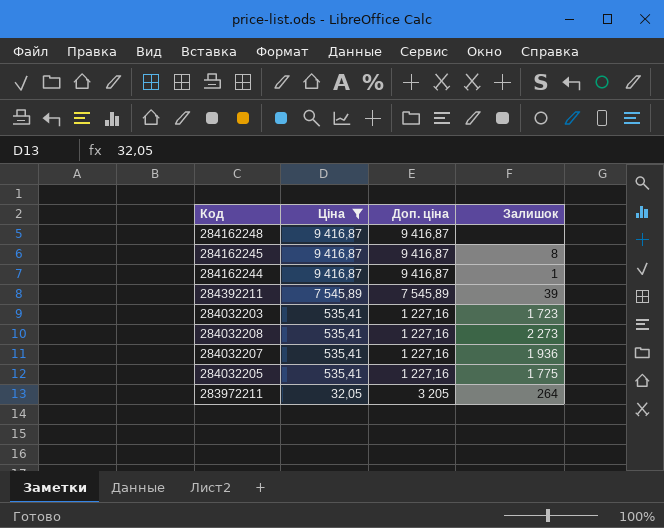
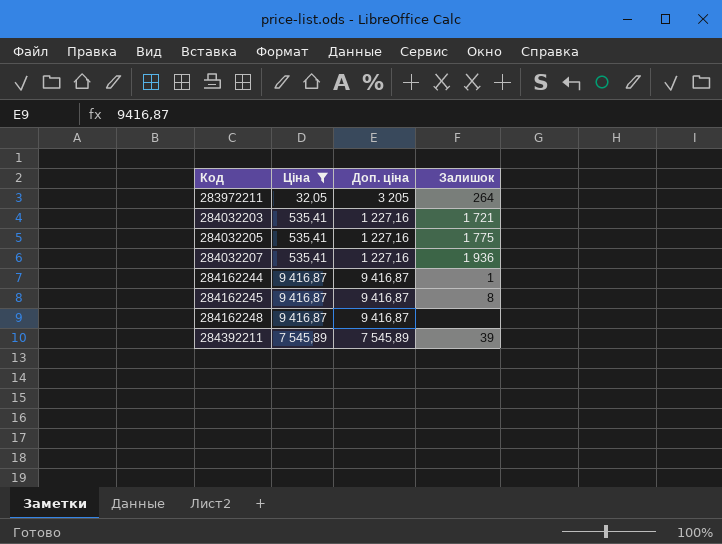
row order: Ціна descending -> Код ascending
row 284032208: 535,41 | 1 227,16 | 2 273 -> none
284032203 | Залишок: 1 723 -> 1 721

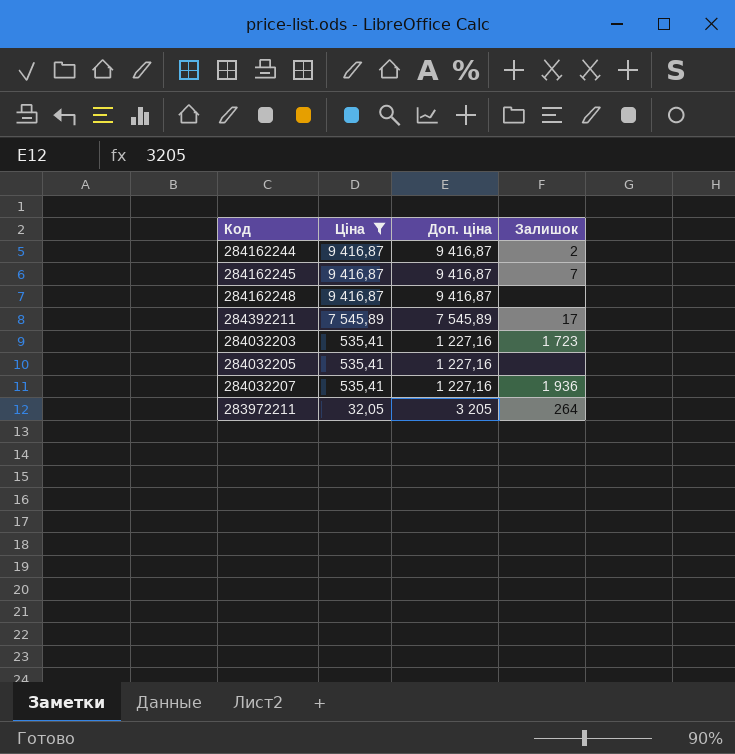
row order: Код ascending -> Ціна descending
284162244 | Залишок: 1 -> 2
284162245 | Залишок: 8 -> 7
284392211 | Залишок: 39 -> 17
284032203 | Залишок: 1 721 -> 1 723
284032205 | Залишок: 1 775 -> none

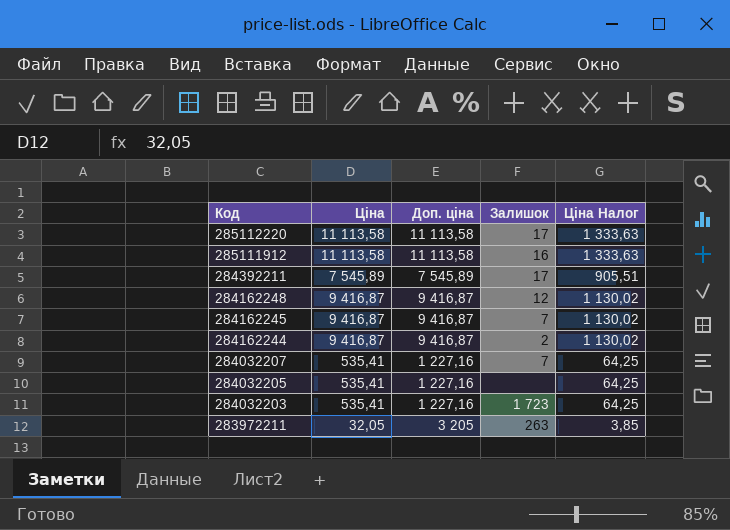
filter: Ціна != 11 113,58 -> none
row order: Ціна descending -> Код descending
column Ціна Налог | formula: none -> [Ціна] * 0,12
284162248 | Залишок: none -> 12
284032207 | Залишок: 1 936 -> 7
283972211 | Залишок: 264 -> 263

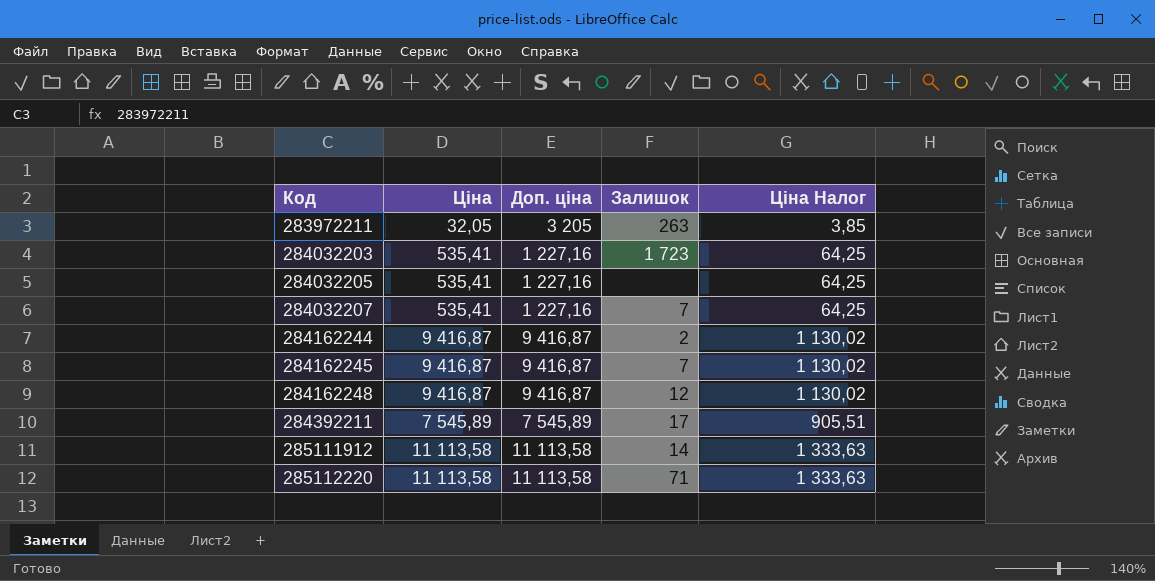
row order: Код descending -> Код ascending
285111912 | Залишок: 16 -> 14
285112220 | Залишок: 17 -> 71

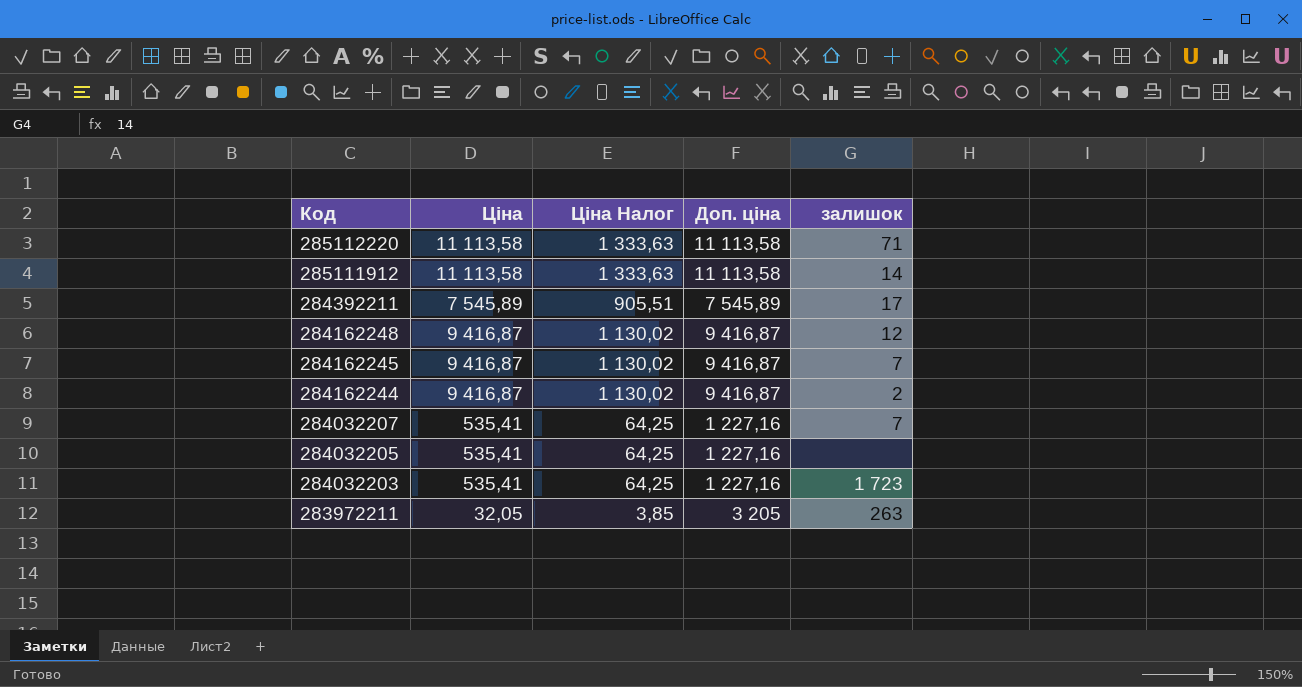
row order: Код ascending -> Код descending
column Ціна Налог | position: 5 -> 3
column name: Залишок -> залишок

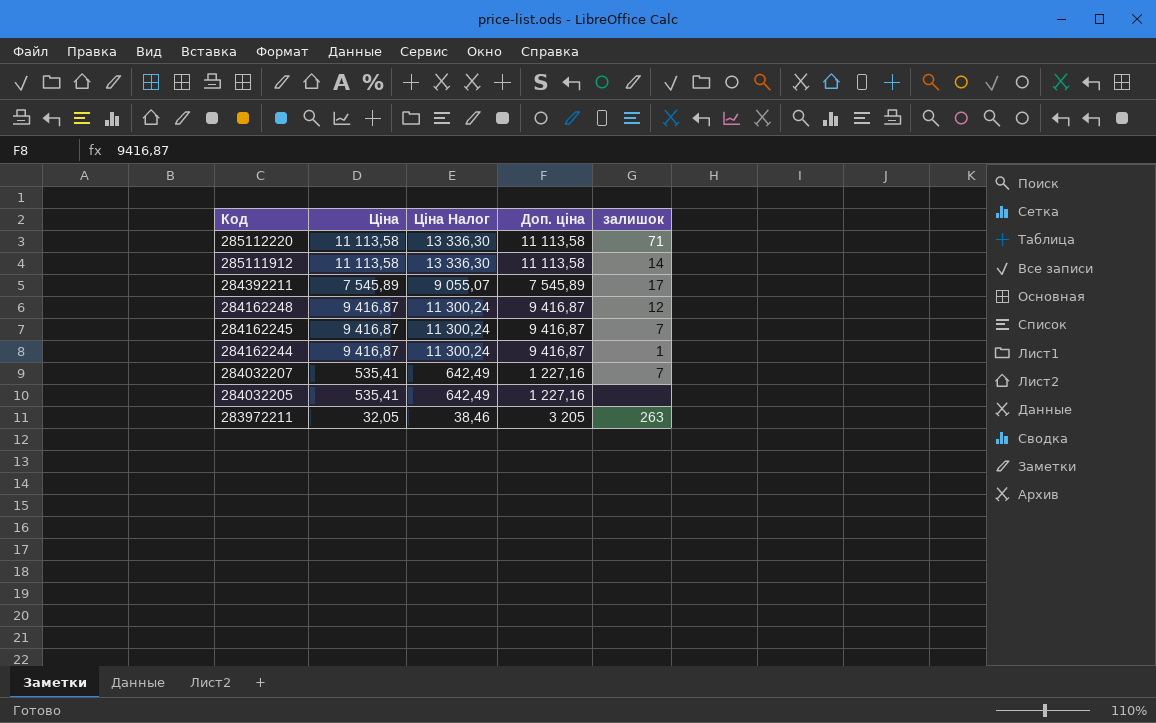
column Ціна Налог | formula: [Ціна] * 0,12 -> [Ціна] * 1,2
row 284032203: 535,41 | 64,25 | 1 227,16 | 1 723 -> none
284162244 | залишок: 2 -> 1

